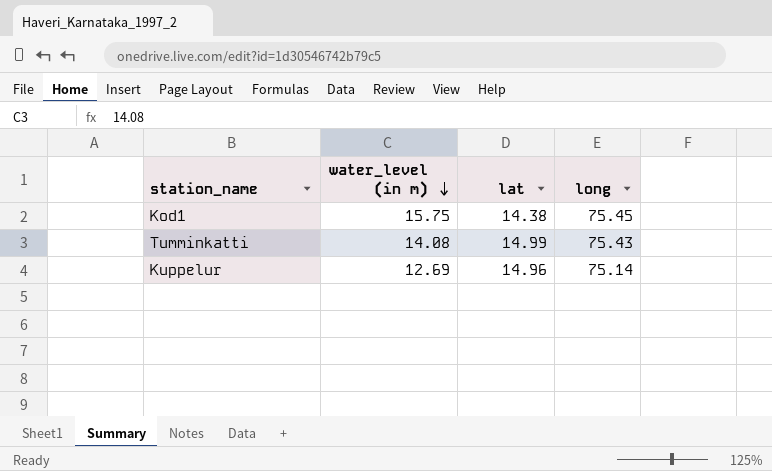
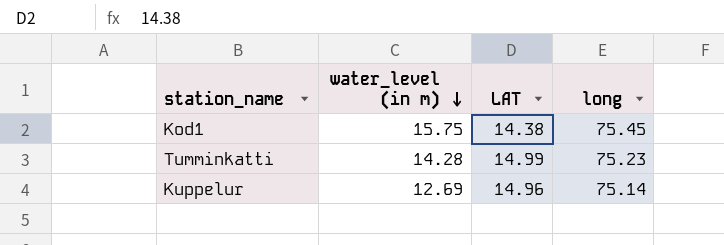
column name: lat -> LAT
Tumminkatti | water_level (in m): 14.08 -> 14.28
Tumminkatti | long: 75.43 -> 75.23

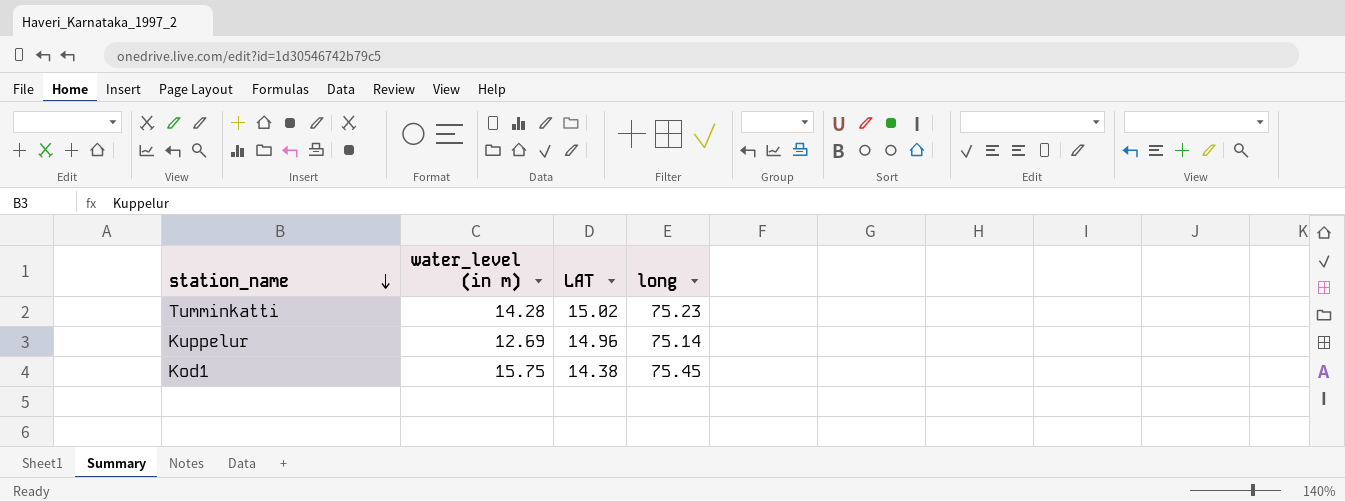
row order: water_level (in m) descending -> station_name descending
Tumminkatti | LAT: 14.99 -> 15.02

